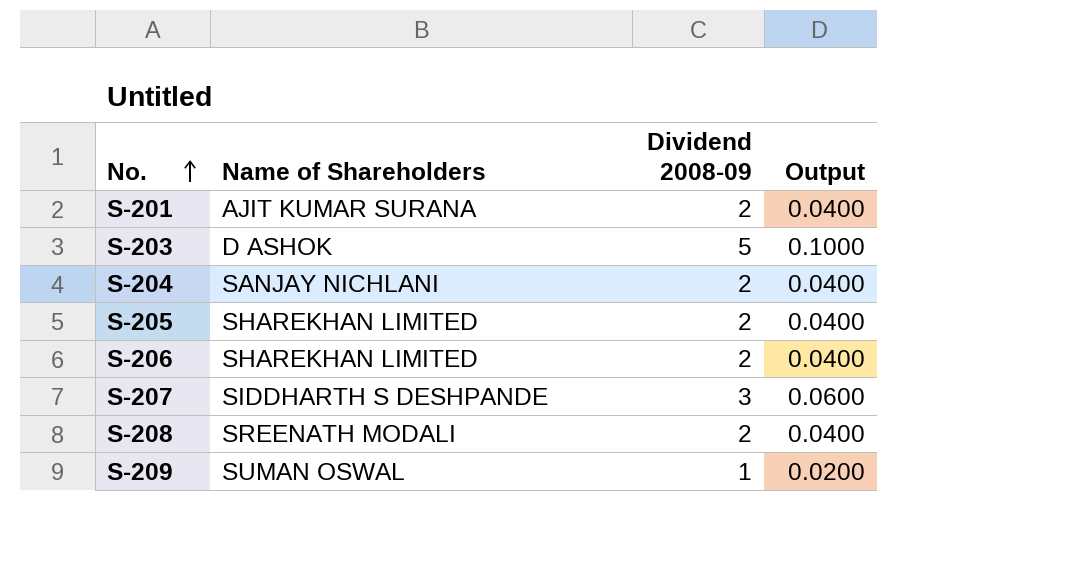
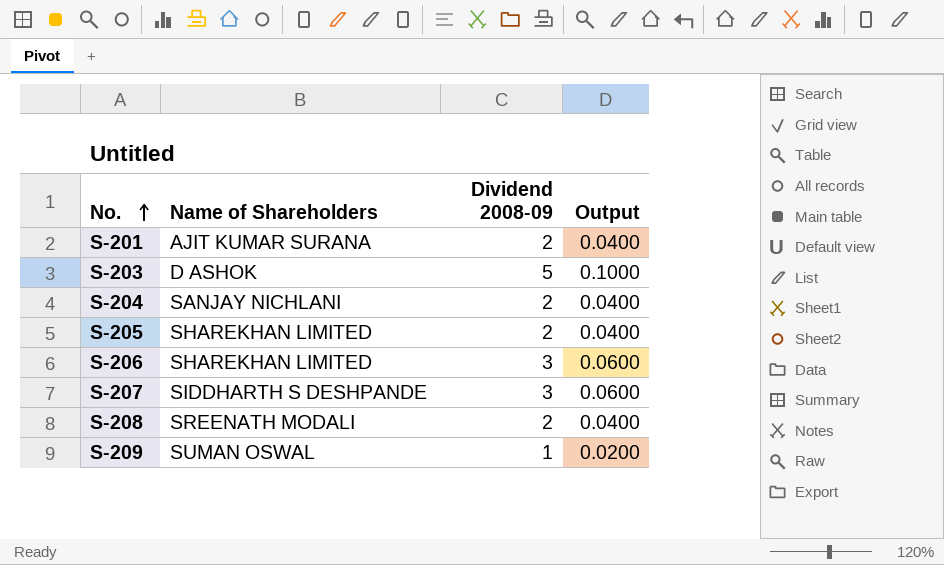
S-206 | Dividend 2008-09: 2 -> 3
S-206 | Output: 0.0400 -> 0.0600

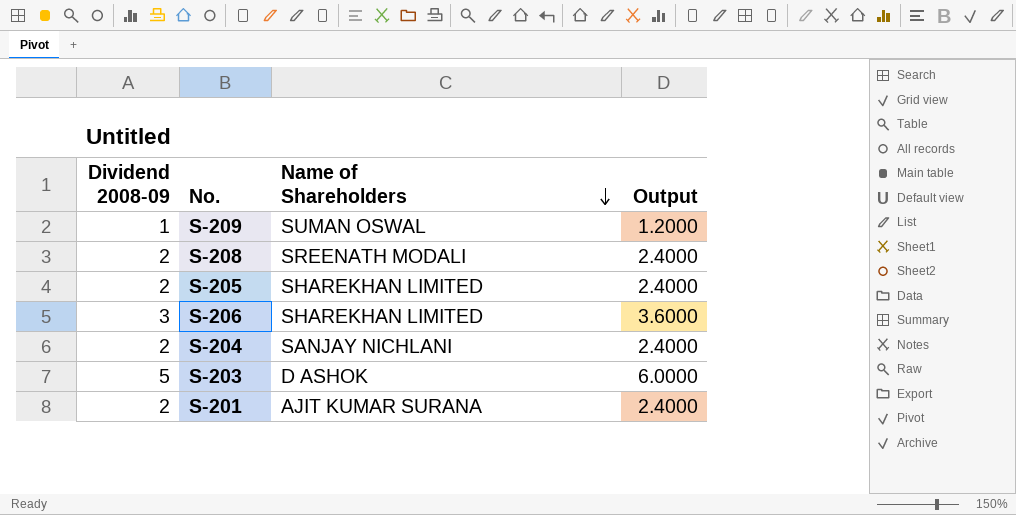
row order: No. ascending -> Name of Shareholders descending
column Dividend 2008-09 | position: 3 -> 1
column Output | formula: [Dividend 2008-09] * 0.02 -> [Dividend 2008-09] * 1.2
row S-207: SIDDHARTH S DESHPANDE | 3 | 0.0600 -> none

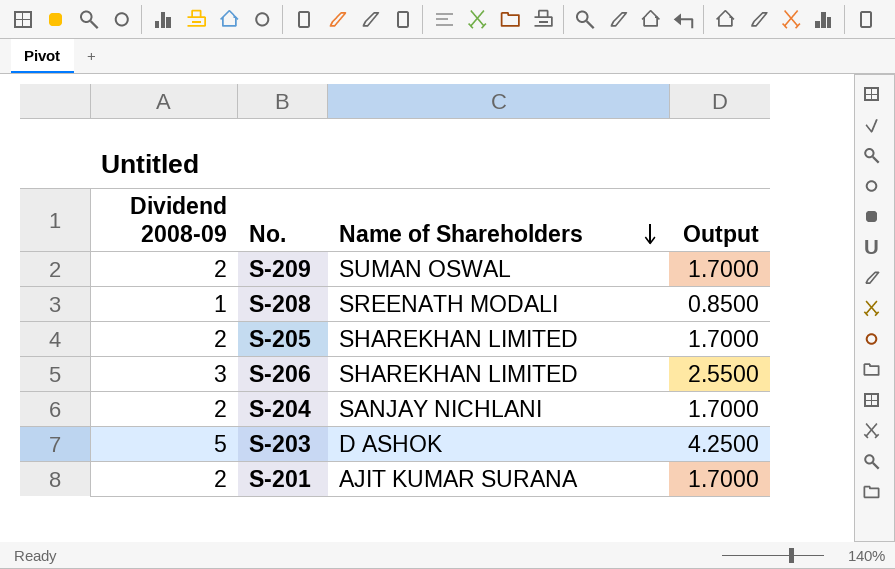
column Output | formula: [Dividend 2008-09] * 1.2 -> [Dividend 2008-09] * 0.85
S-209 | Dividend 2008-09: 1 -> 2
S-208 | Dividend 2008-09: 2 -> 1

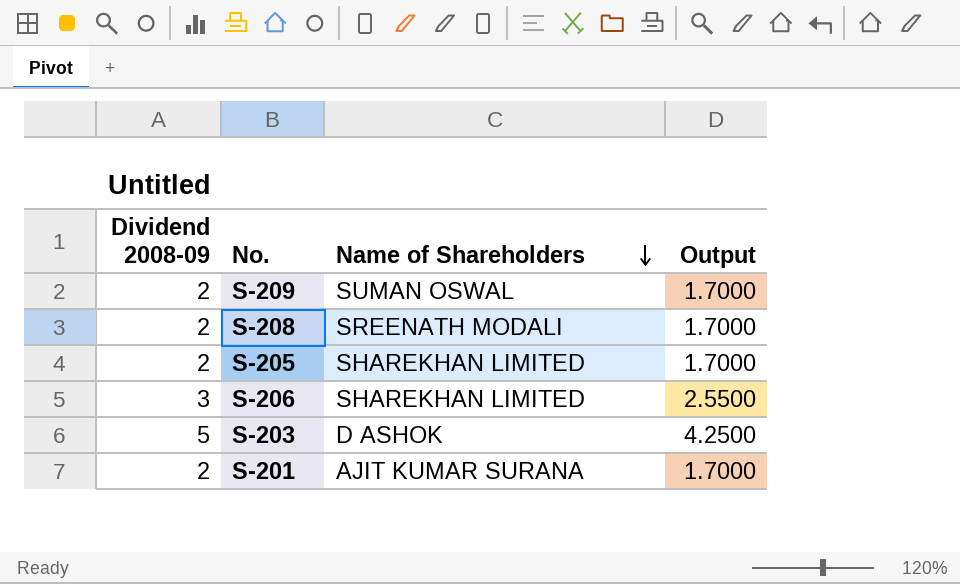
row S-204: 2 | SANJAY NICHLANI | 1.7000 -> none
S-208 | Dividend 2008-09: 1 -> 2
S-208 | Output: 0.8500 -> 1.7000

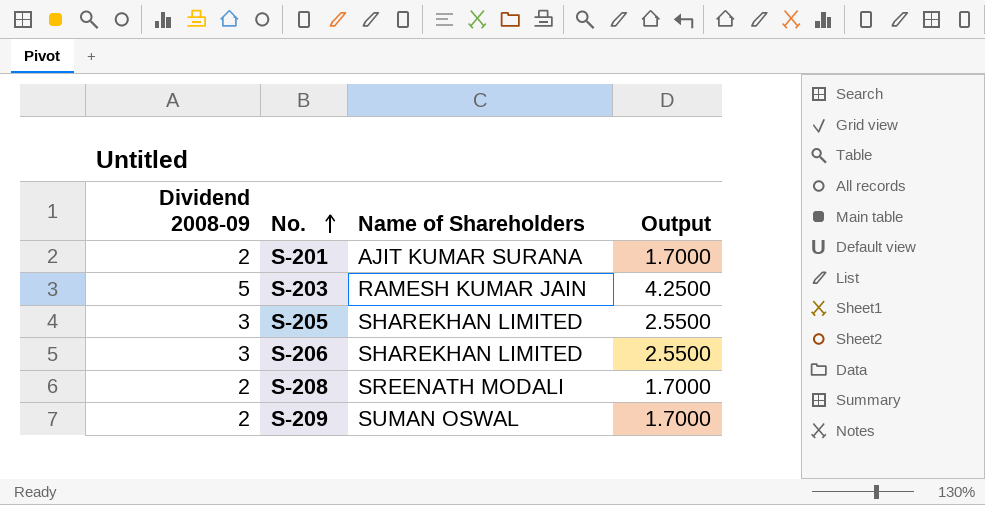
row order: Name of Shareholders descending -> No. ascending
S-203 | Name of Shareholders: D ASHOK -> RAMESH KUMAR JAIN
S-205 | Dividend 2008-09: 2 -> 3
S-205 | Output: 1.7000 -> 2.5500

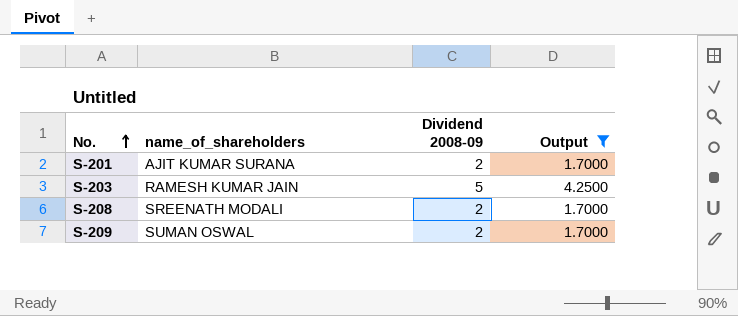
filter: none -> Output != 2.5500
column name: Name of Shareholders -> name_of_shareholders
column Dividend 2008-09 | position: 1 -> 3

